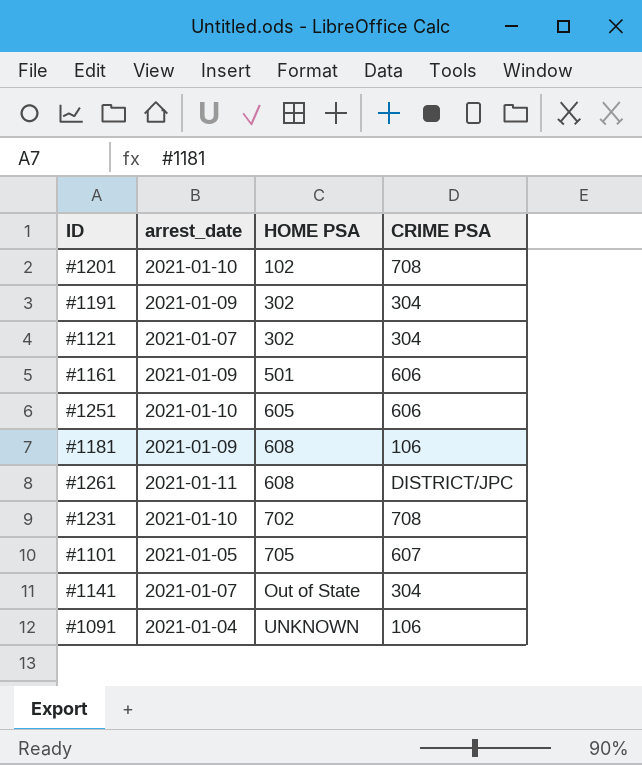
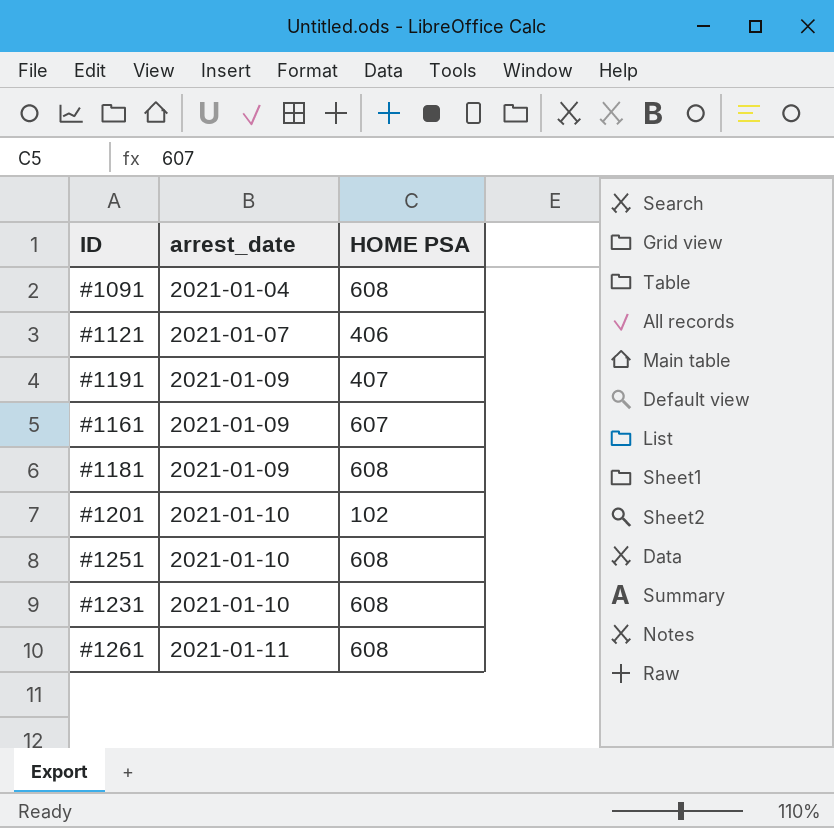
row order: HOME PSA ascending -> arrest_date ascending
column CRIME PSA | position: 4 -> none
row #1101: 2021-01-05 | 705 | 607 -> none
row #1141: 2021-01-07 | Out of State | 304 -> none
#1091 | HOME PSA: UNKNOWN -> 608
#1121 | HOME PSA: 302 -> 406
#1191 | HOME PSA: 302 -> 407
#1161 | HOME PSA: 501 -> 607
#1251 | HOME PSA: 605 -> 608
#1231 | HOME PSA: 702 -> 608

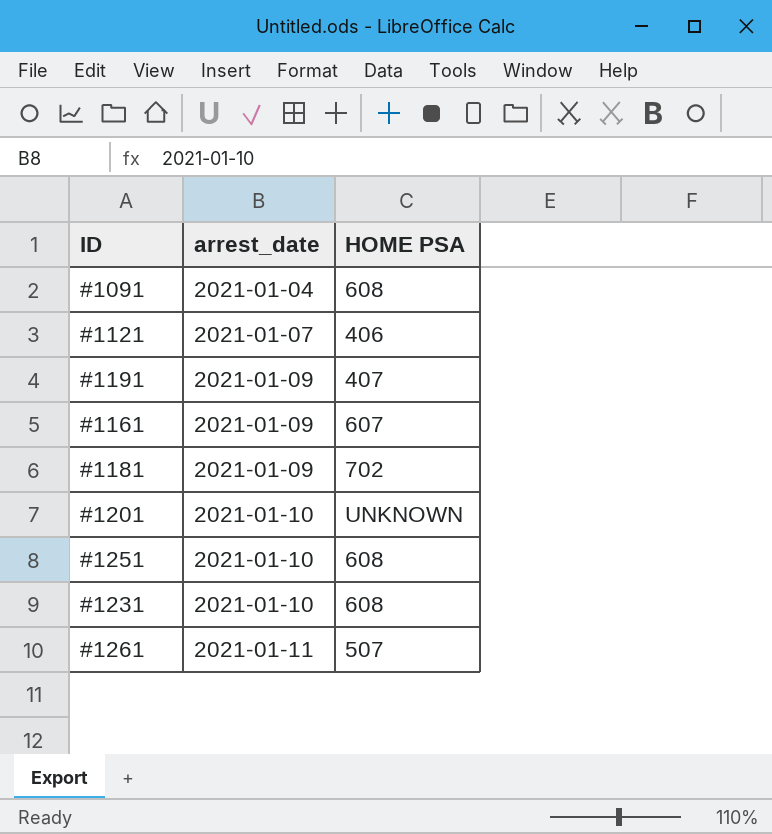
#1181 | HOME PSA: 608 -> 702
#1201 | HOME PSA: 102 -> UNKNOWN
#1261 | HOME PSA: 608 -> 507

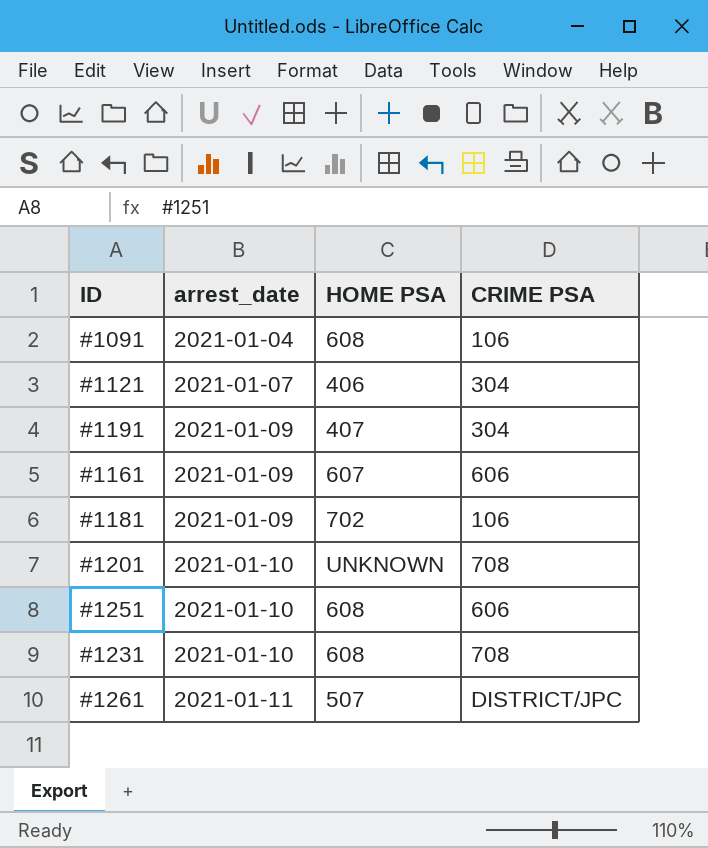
column CRIME PSA | position: none -> 4

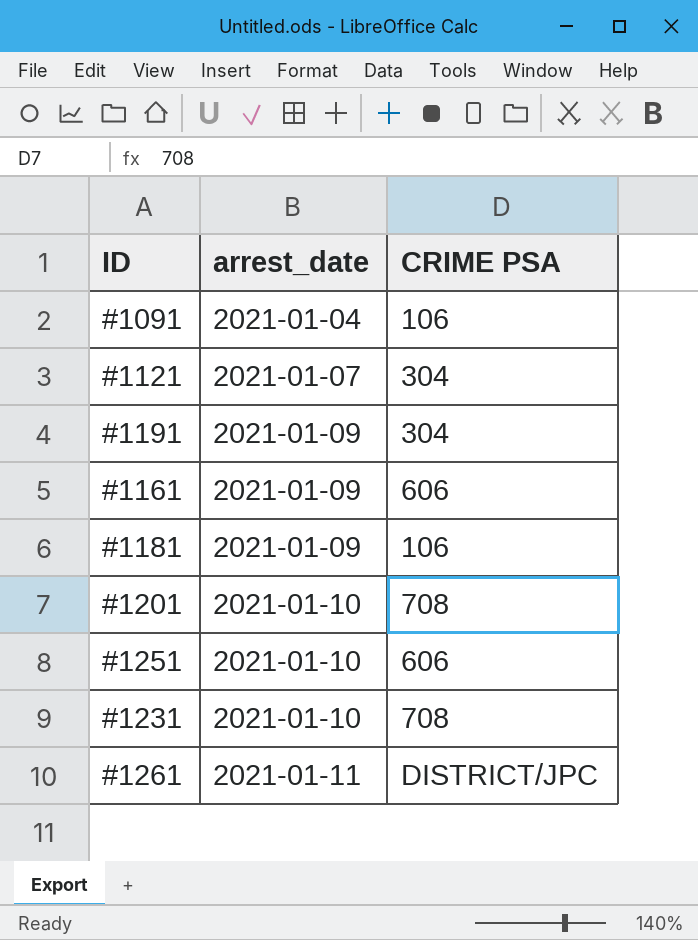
column HOME PSA | position: 3 -> none

